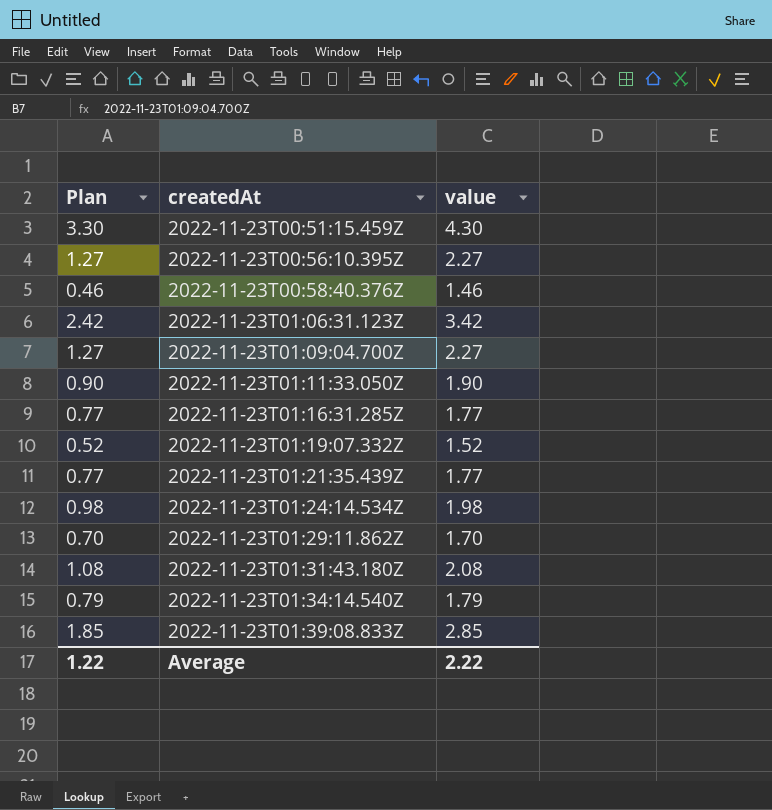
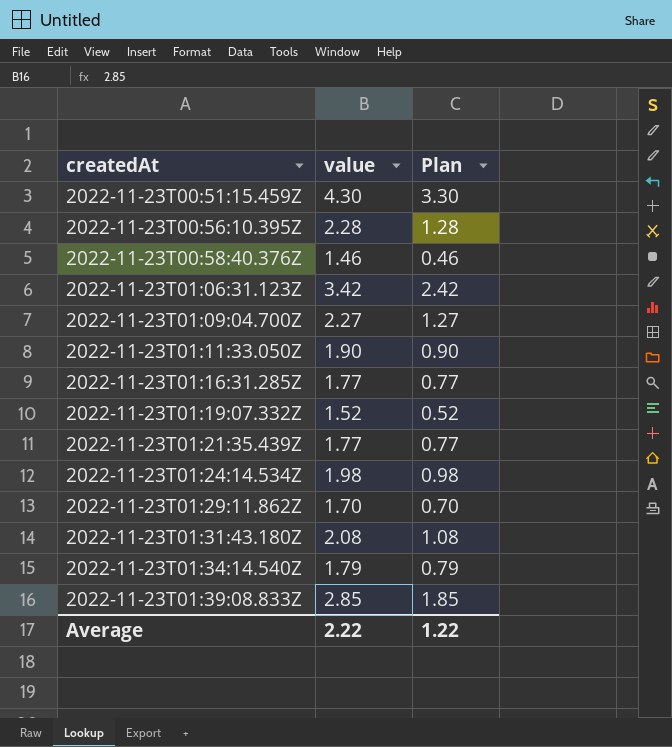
column Plan | position: 1 -> 3
2022-11-23T00:56:10.395Z | value: 2.27 -> 2.28
2022-11-23T00:56:10.395Z | Plan: 1.27 -> 1.28

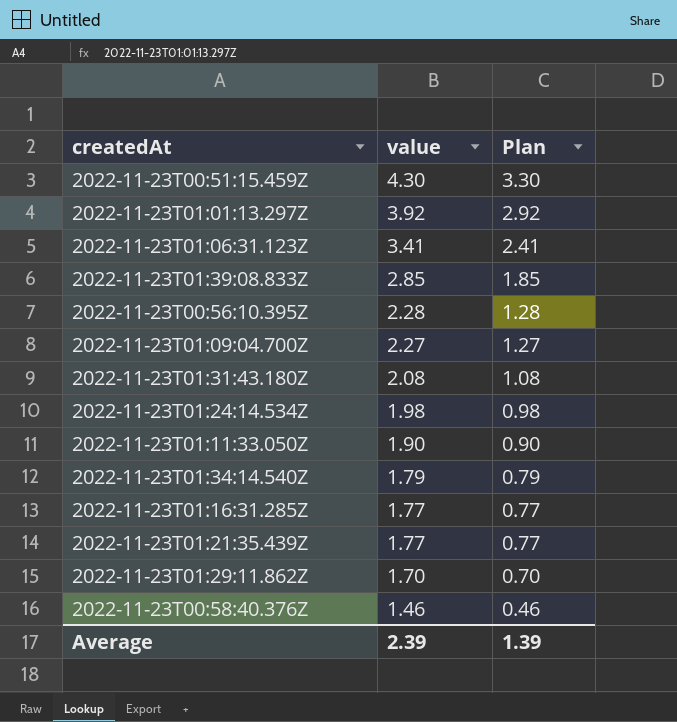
row order: createdAt ascending -> value descending
row 2022-11-23T01:19:07.332Z: 1.52 | 0.52 -> none
row 2022-11-23T01:01:13.297Z: none -> 3.92 | 2.92
2022-11-23T01:06:31.123Z | value: 3.42 -> 3.41
2022-11-23T01:06:31.123Z | Plan: 2.42 -> 2.41
Average | value: 2.22 -> 2.39
Average | Plan: 1.22 -> 1.39

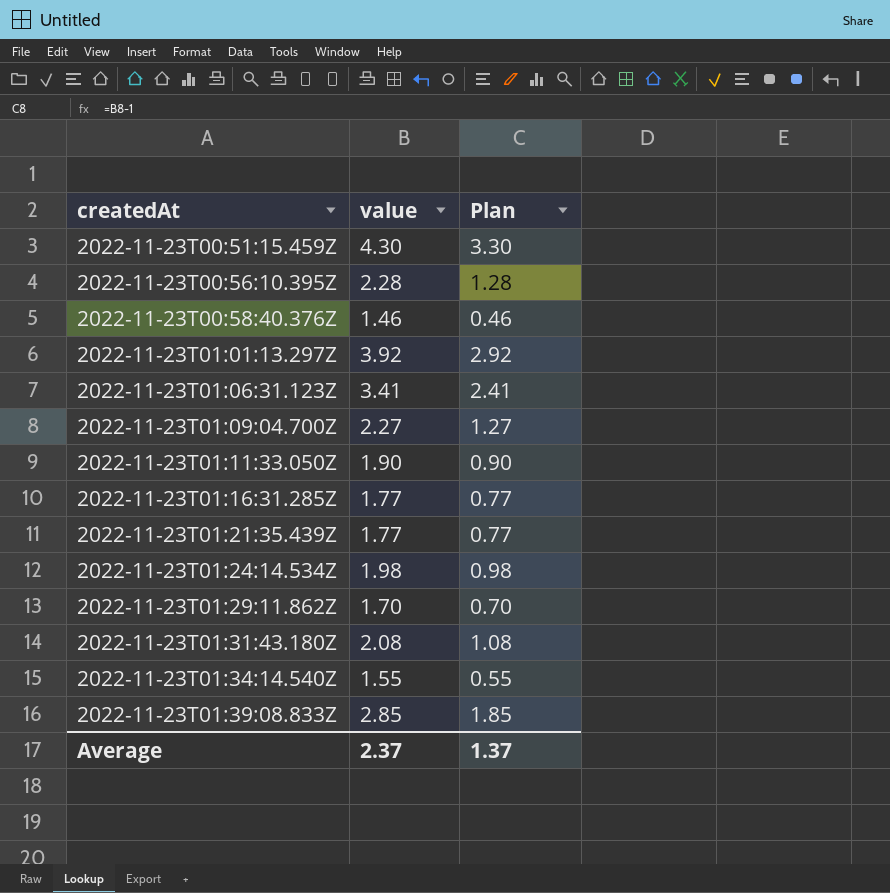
row order: value descending -> createdAt ascending
2022-11-23T01:34:14.540Z | value: 1.79 -> 1.55
2022-11-23T01:34:14.540Z | Plan: 0.79 -> 0.55
Average | value: 2.39 -> 2.37
Average | Plan: 1.39 -> 1.37

